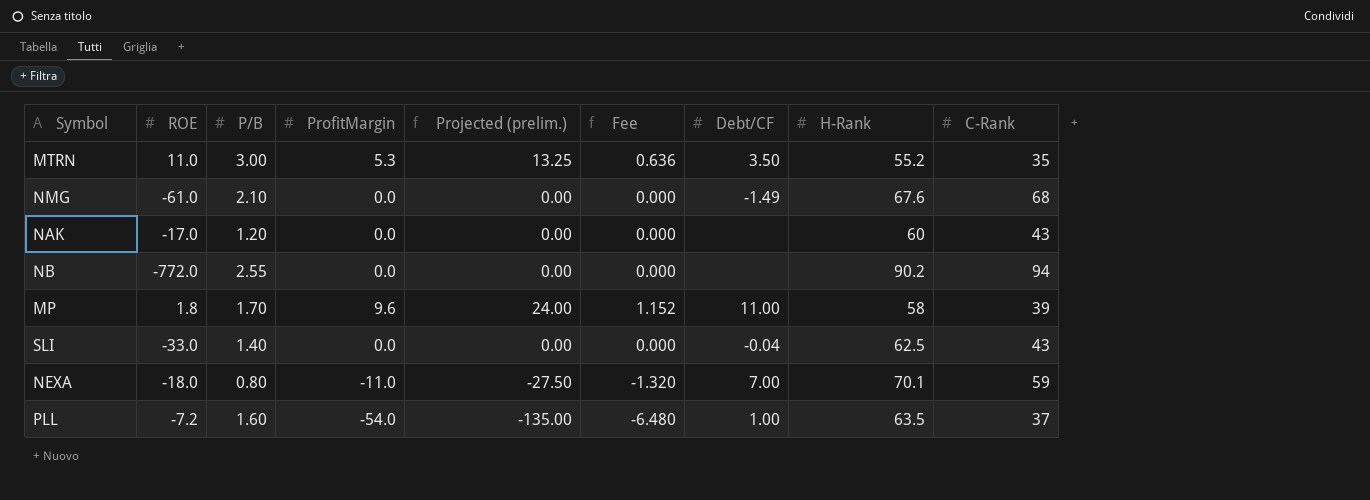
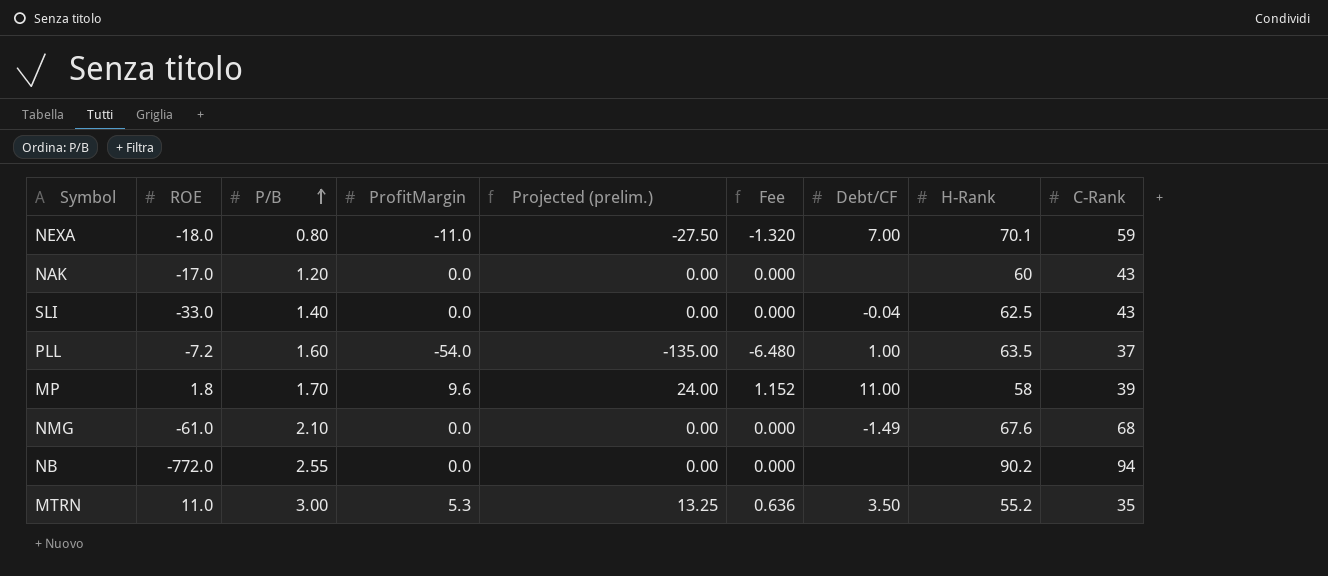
row order: none -> P/B ascending

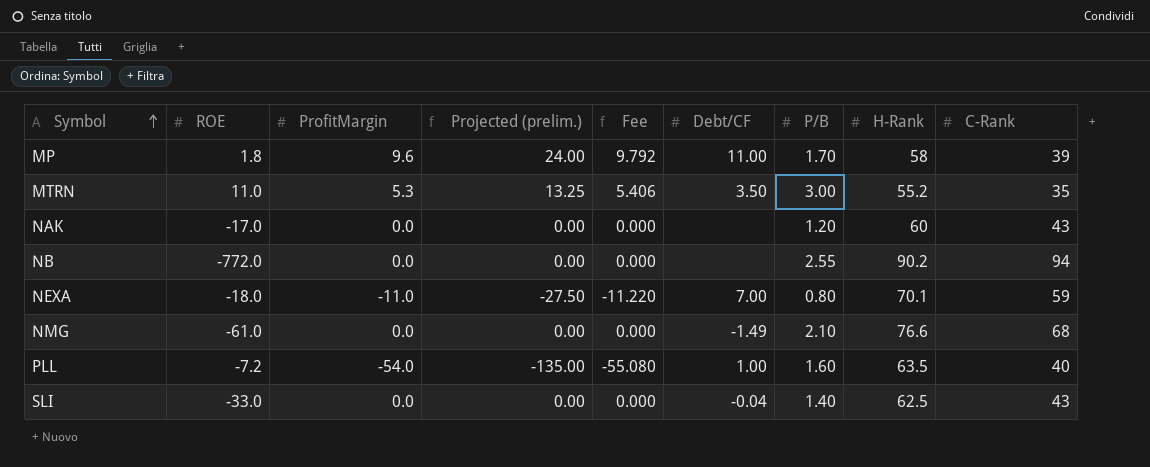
row order: P/B ascending -> Symbol ascending
column Fee | formula: [ProfitMargin] * 0.12 -> [ProfitMargin] * 1.02
column P/B | position: 3 -> 7
NMG | H-Rank: 67.6 -> 76.6
PLL | C-Rank: 37 -> 40

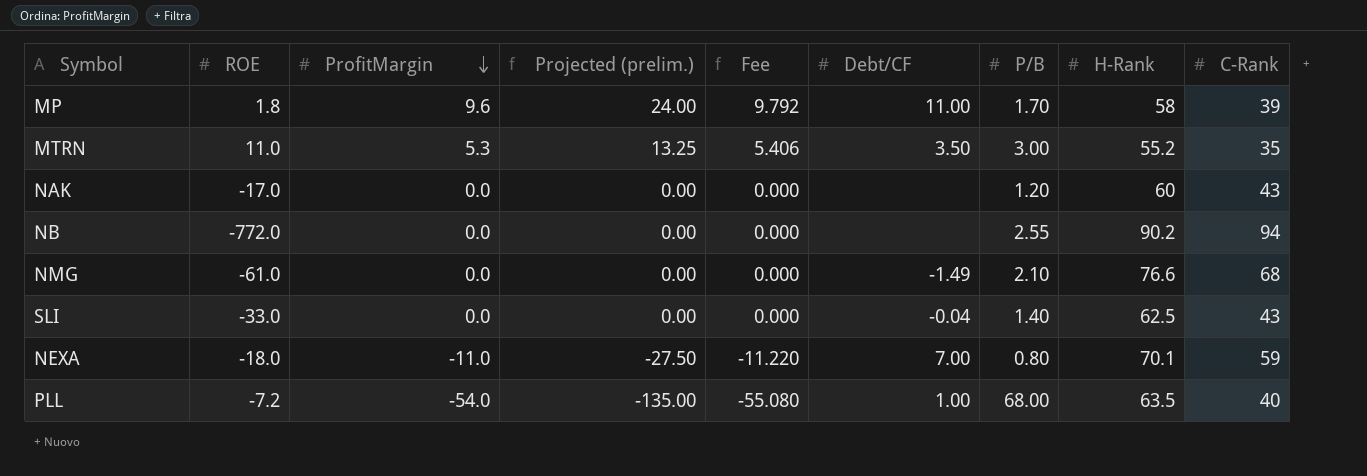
row order: Symbol ascending -> ProfitMargin descending
PLL | P/B: 1.60 -> 68.00

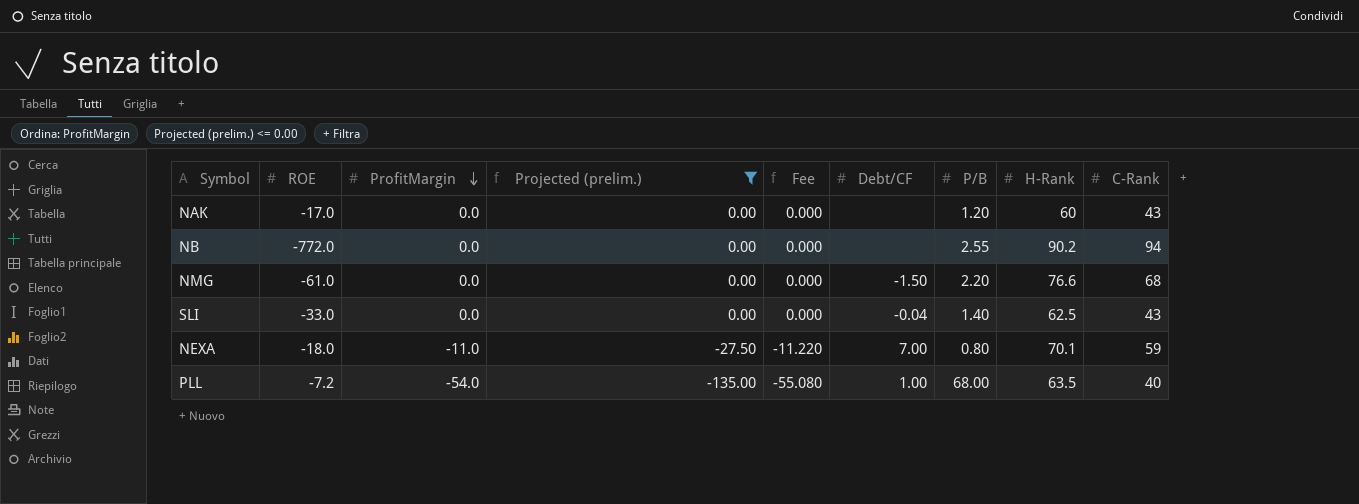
filter: none -> Projected (prelim.) <= 0.00
NMG | Debt/CF: -1.49 -> -1.50
NMG | P/B: 2.10 -> 2.20

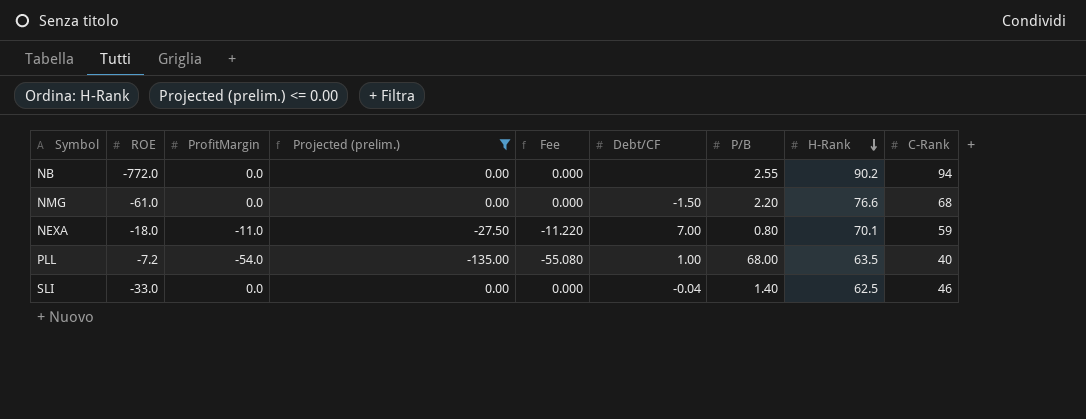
row order: ProfitMargin descending -> H-Rank descending
row NAK: -17.0 | 0.0 | 0.00 | 0.000 | none | 1.20 | 60 | 43 -> none
SLI | C-Rank: 43 -> 46

